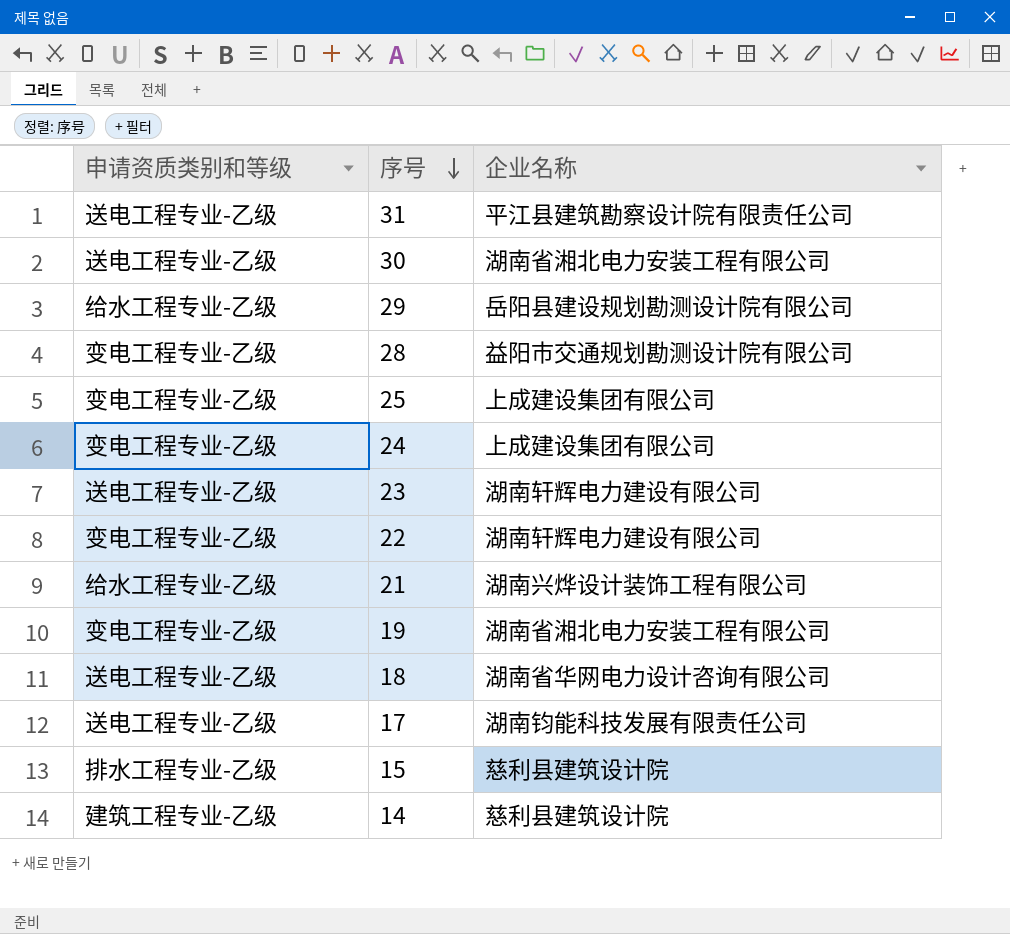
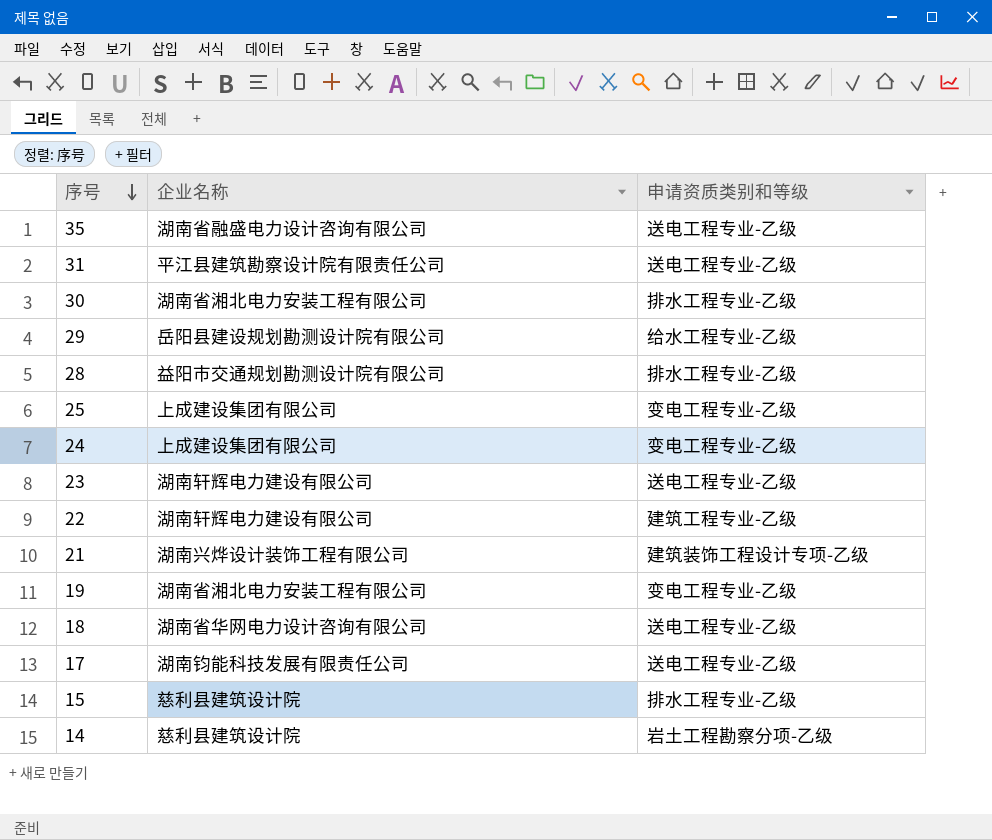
column 申请资质类别和等级 | position: 1 -> 3
row 35: none -> 湖南省融盛电力设计咨询有限公司 | 送电工程专业-乙级
30 | 申请资质类别和等级: 送电工程专业-乙级 -> 排水工程专业-乙级
28 | 申请资质类别和等级: 变电工程专业-乙级 -> 排水工程专业-乙级
22 | 申请资质类别和等级: 变电工程专业-乙级 -> 建筑工程专业-乙级
21 | 申请资质类别和等级: 给水工程专业-乙级 -> 建筑装饰工程设计专项-乙级
14 | 申请资质类别和等级: 建筑工程专业-乙级 -> 岩土工程勘察分项-乙级

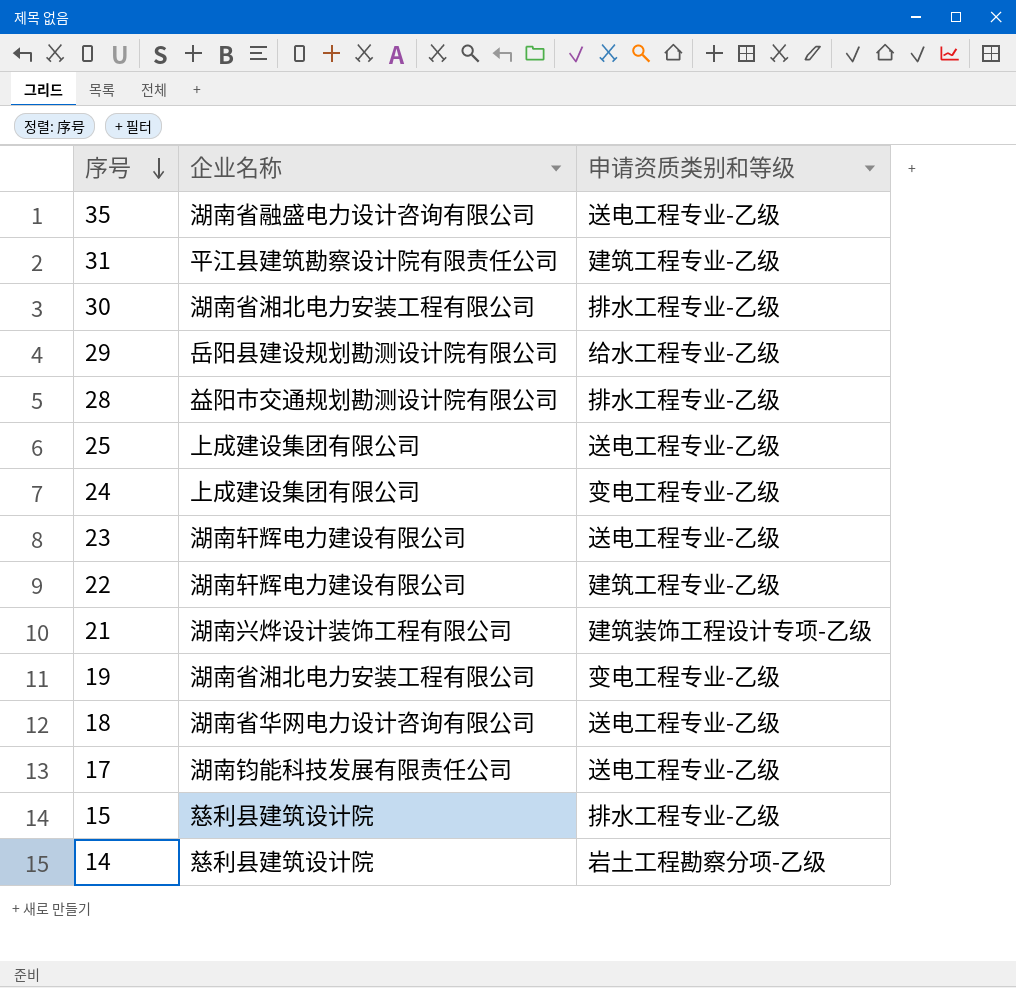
31 | 申请资质类别和等级: 送电工程专业-乙级 -> 建筑工程专业-乙级
25 | 申请资质类别和等级: 变电工程专业-乙级 -> 送电工程专业-乙级

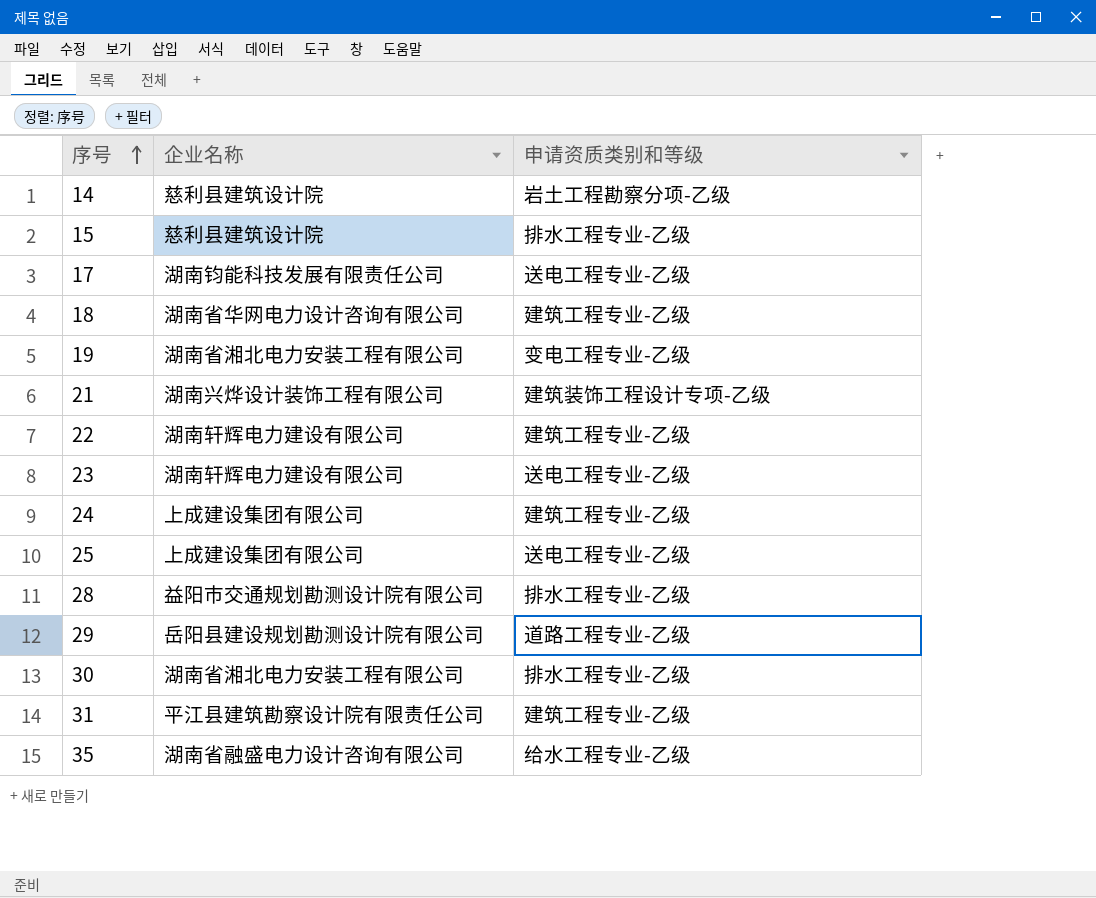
row order: 序号 descending -> 序号 ascending
18 | 申请资质类别和等级: 送电工程专业-乙级 -> 建筑工程专业-乙级
24 | 申请资质类别和等级: 变电工程专业-乙级 -> 建筑工程专业-乙级
29 | 申请资质类别和等级: 给水工程专业-乙级 -> 道路工程专业-乙级
35 | 申请资质类别和等级: 送电工程专业-乙级 -> 给水工程专业-乙级

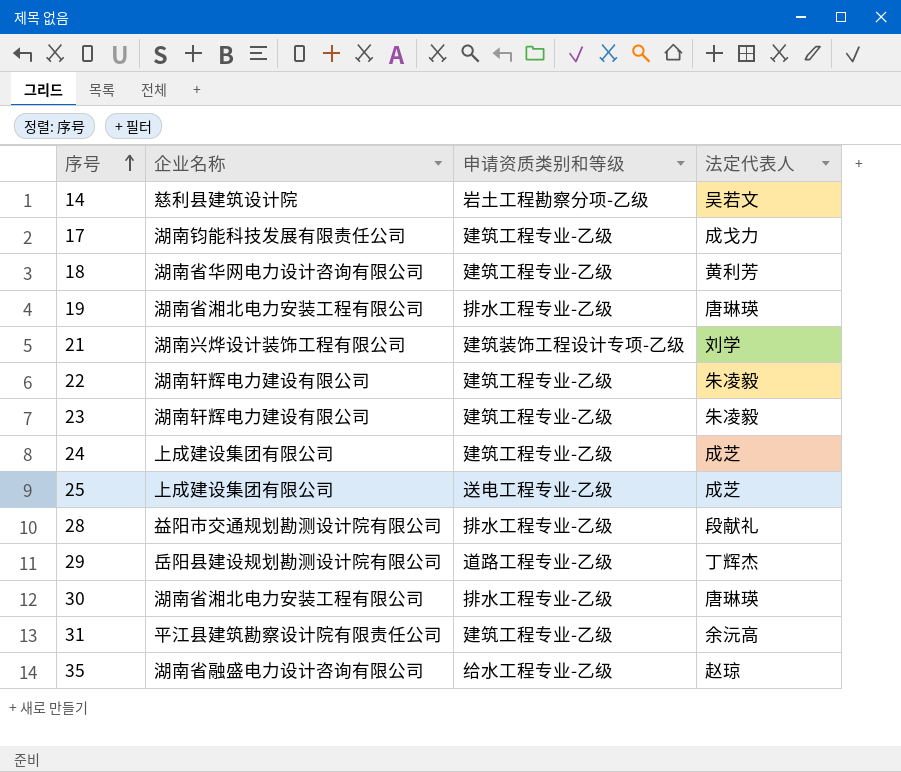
column 法定代表人 | position: none -> 4
row 15: 慈利县建筑设计院 | 排水工程专业-乙级 -> none
17 | 申请资质类别和等级: 送电工程专业-乙级 -> 建筑工程专业-乙级
19 | 申请资质类别和等级: 变电工程专业-乙级 -> 排水工程专业-乙级
23 | 申请资质类别和等级: 送电工程专业-乙级 -> 建筑工程专业-乙级

